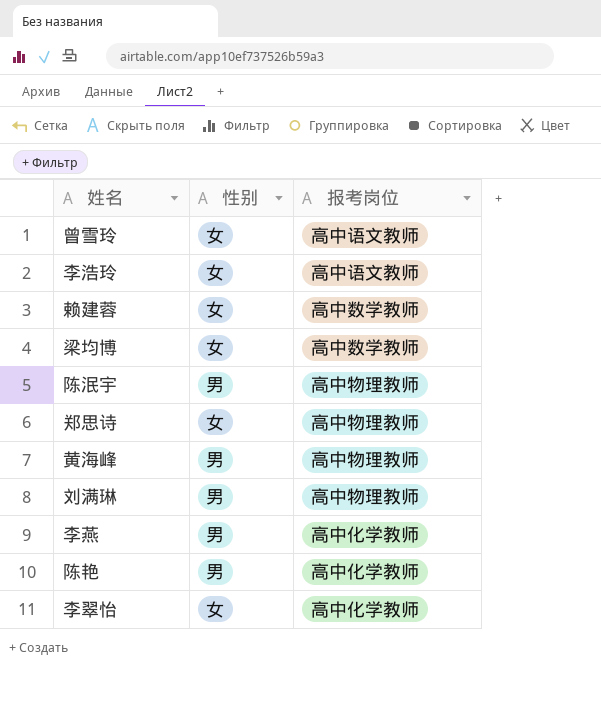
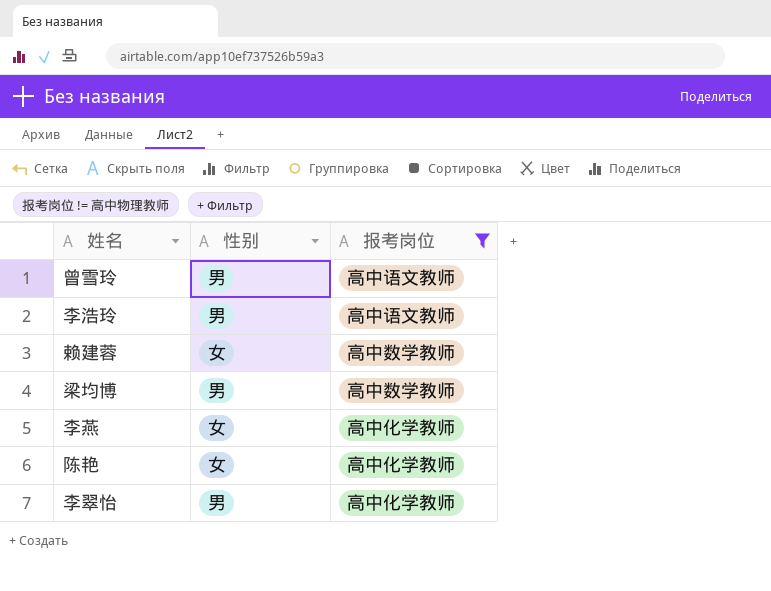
filter: none -> 报考岗位 != 高中物理教师
曾雪玲 | 性别: 女 -> 男
李浩玲 | 性别: 女 -> 男
梁均博 | 性别: 女 -> 男
李燕 | 性别: 男 -> 女
陈艳 | 性别: 男 -> 女
李翠怡 | 性别: 女 -> 男

